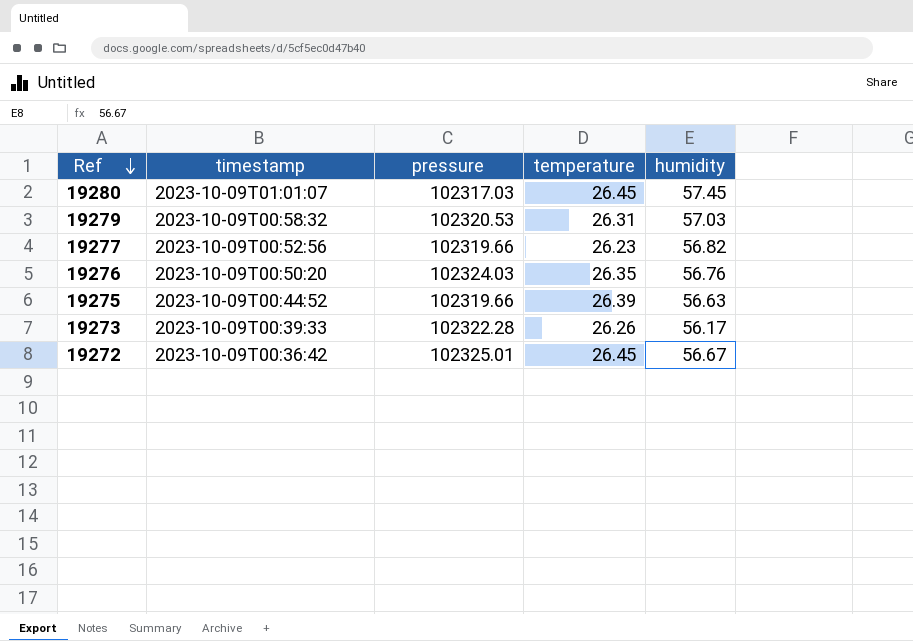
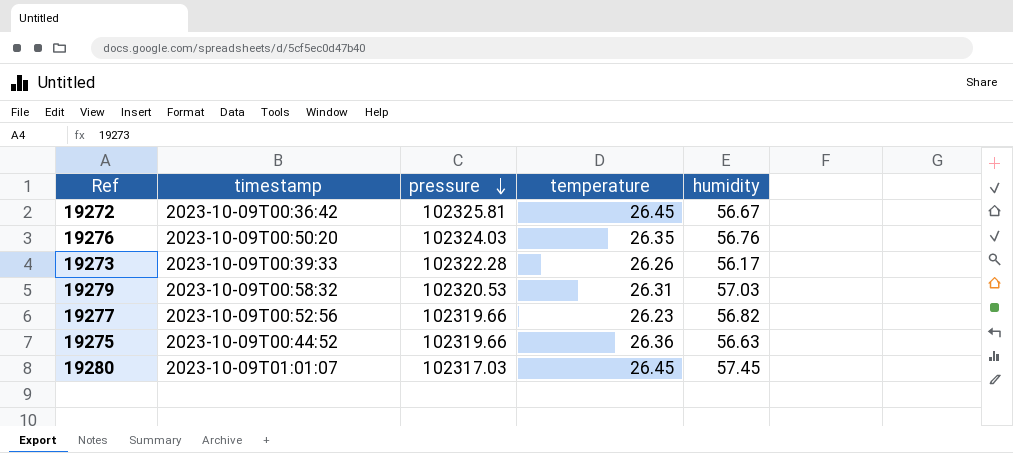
row order: Ref descending -> pressure descending
19272 | pressure: 102325.01 -> 102325.81
19275 | temperature: 26.39 -> 26.36

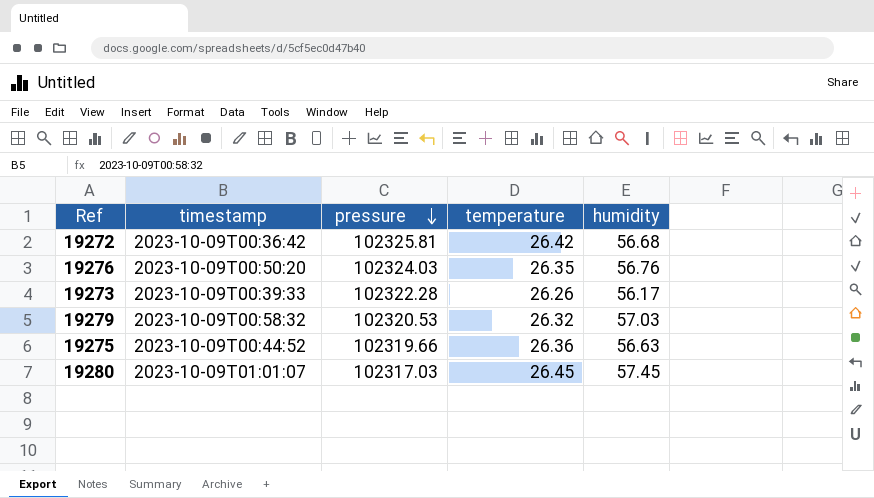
row 19277: 2023-10-09T00:52:56 | 102319.66 | 26.23 | 56.82 -> none
19272 | temperature: 26.45 -> 26.42
19272 | humidity: 56.67 -> 56.68
19279 | temperature: 26.31 -> 26.32

